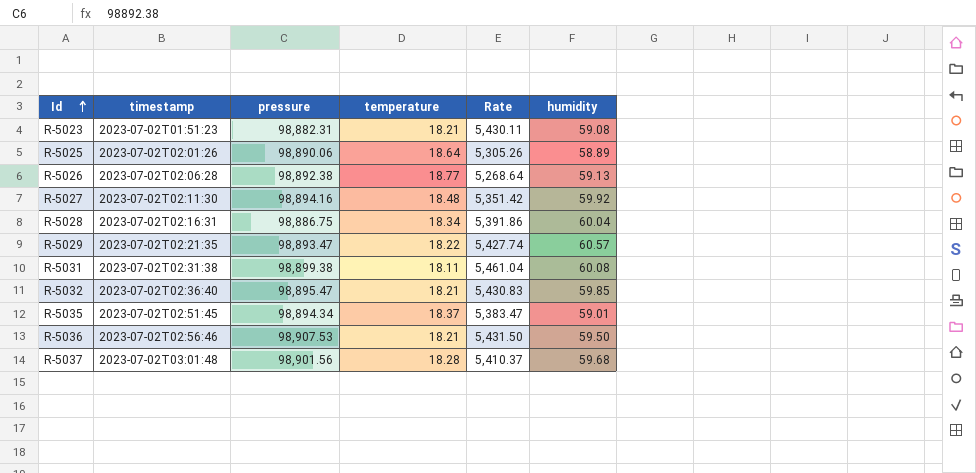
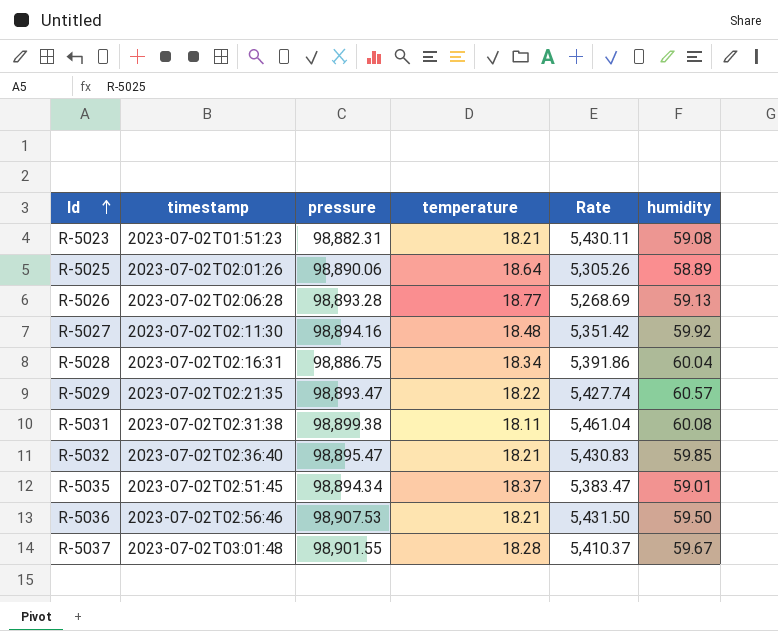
R-5026 | pressure: 98,892.38 -> 98,893.28
R-5026 | Rate: 5,268.64 -> 5,268.69
R-5037 | pressure: 98,901.56 -> 98,901.55
R-5037 | humidity: 59.68 -> 59.67

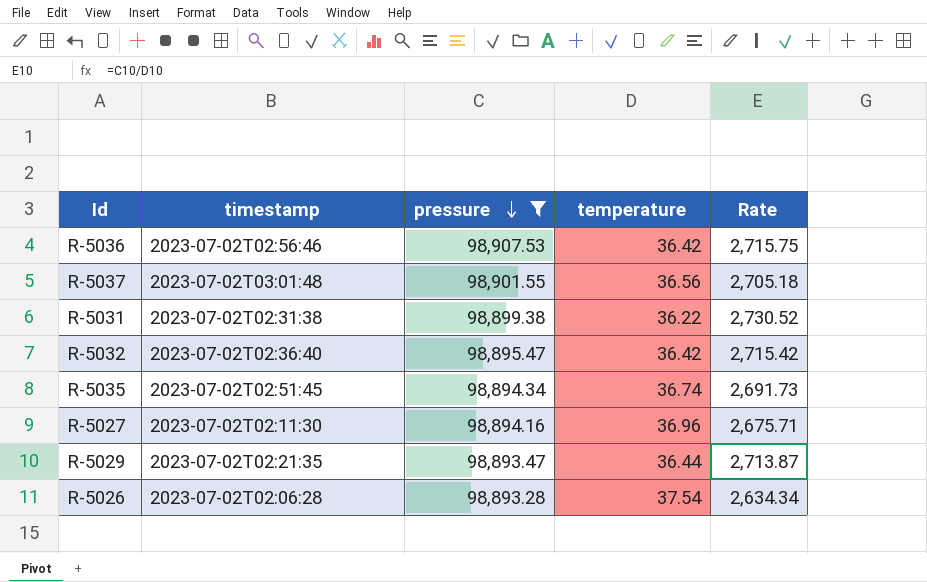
filter: none -> pressure >= 98,893.28
row order: Id ascending -> pressure descending
column humidity | position: 6 -> none
R-5036 | temperature: 18.21 -> 36.42
R-5036 | Rate: 5,431.50 -> 2,715.75
R-5037 | temperature: 18.28 -> 36.56
R-5037 | Rate: 5,410.37 -> 2,705.18
R-5031 | temperature: 18.11 -> 36.22
R-5031 | Rate: 5,461.04 -> 2,730.52
R-5032 | temperature: 18.21 -> 36.42
R-5032 | Rate: 5,430.83 -> 2,715.42
R-5035 | temperature: 18.37 -> 36.74
R-5035 | Rate: 5,383.47 -> 2,691.73
R-5027 | temperature: 18.48 -> 36.96
R-5027 | Rate: 5,351.42 -> 2,675.71
R-5029 | temperature: 18.22 -> 36.44
R-5029 | Rate: 5,427.74 -> 2,713.87
R-5026 | temperature: 18.77 -> 37.54
R-5026 | Rate: 5,268.69 -> 2,634.34

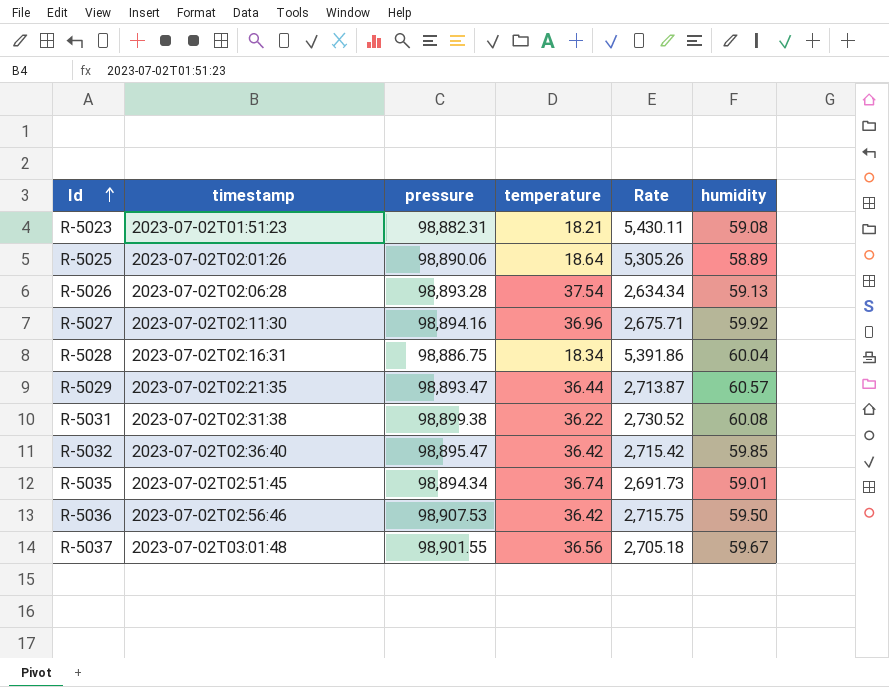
filter: pressure >= 98,893.28 -> none
row order: pressure descending -> Id ascending
column humidity | position: none -> 6

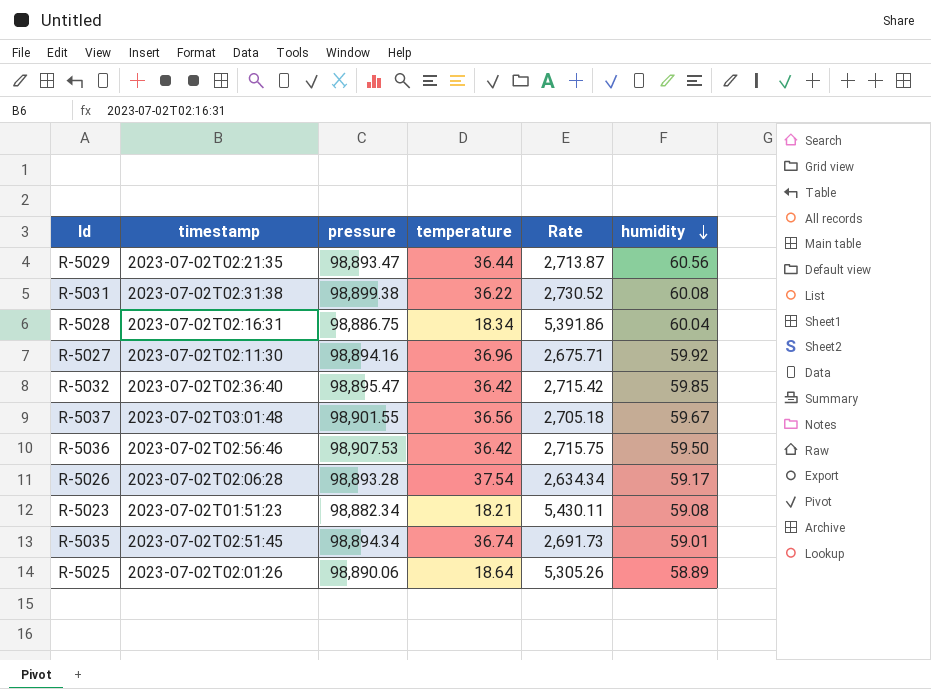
row order: Id ascending -> humidity descending
R-5029 | humidity: 60.57 -> 60.56
R-5026 | humidity: 59.13 -> 59.17
R-5023 | pressure: 98,882.31 -> 98,882.34

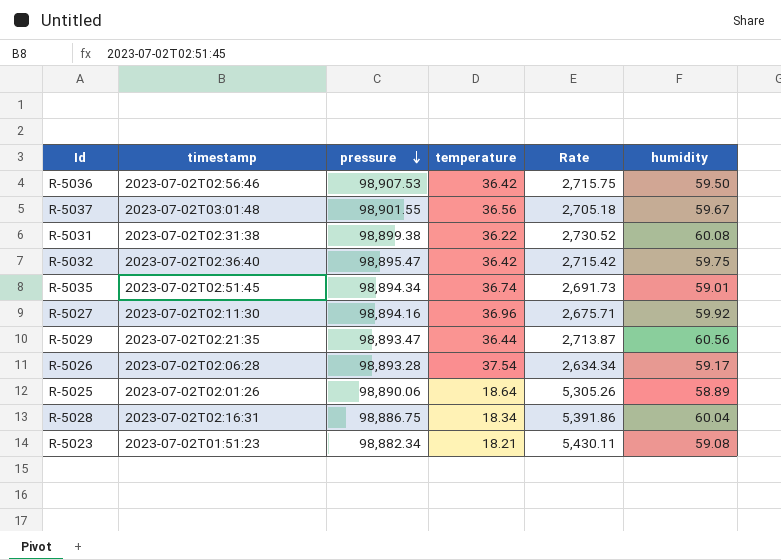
row order: humidity descending -> pressure descending
R-5032 | humidity: 59.85 -> 59.75

